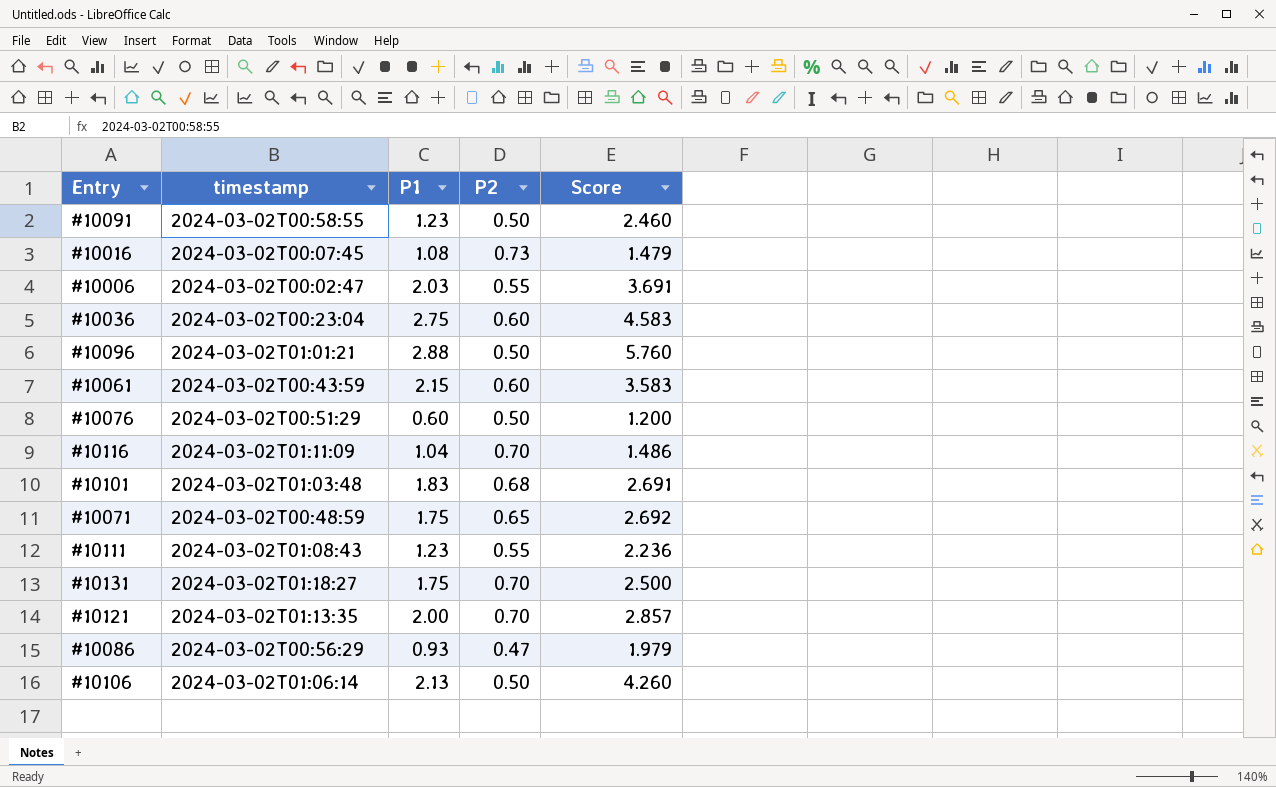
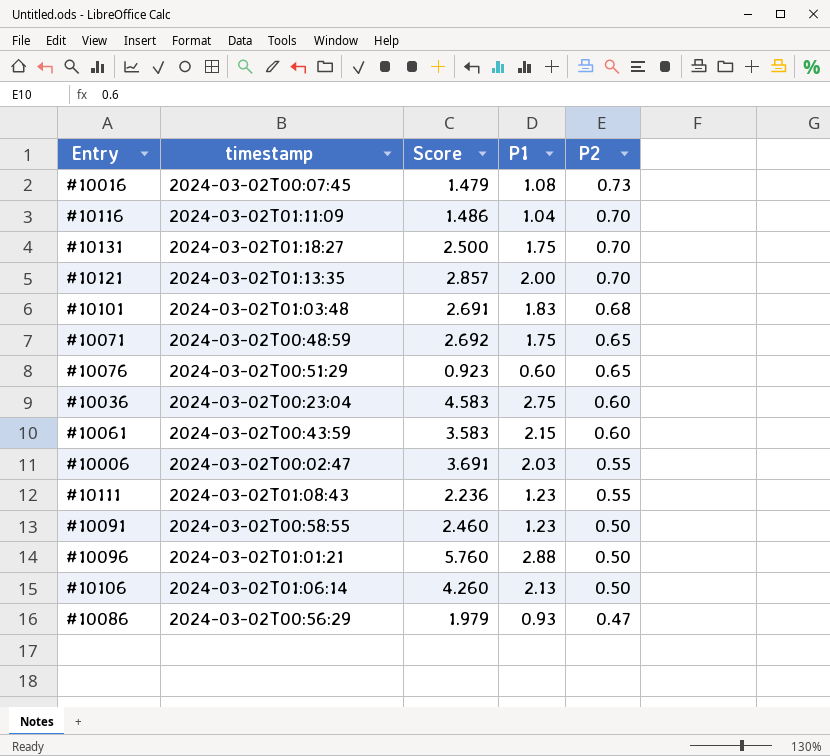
row order: none -> P2 descending
column Score | position: 5 -> 3
#10076 | Score: 1.200 -> 0.923
#10076 | P2: 0.50 -> 0.65

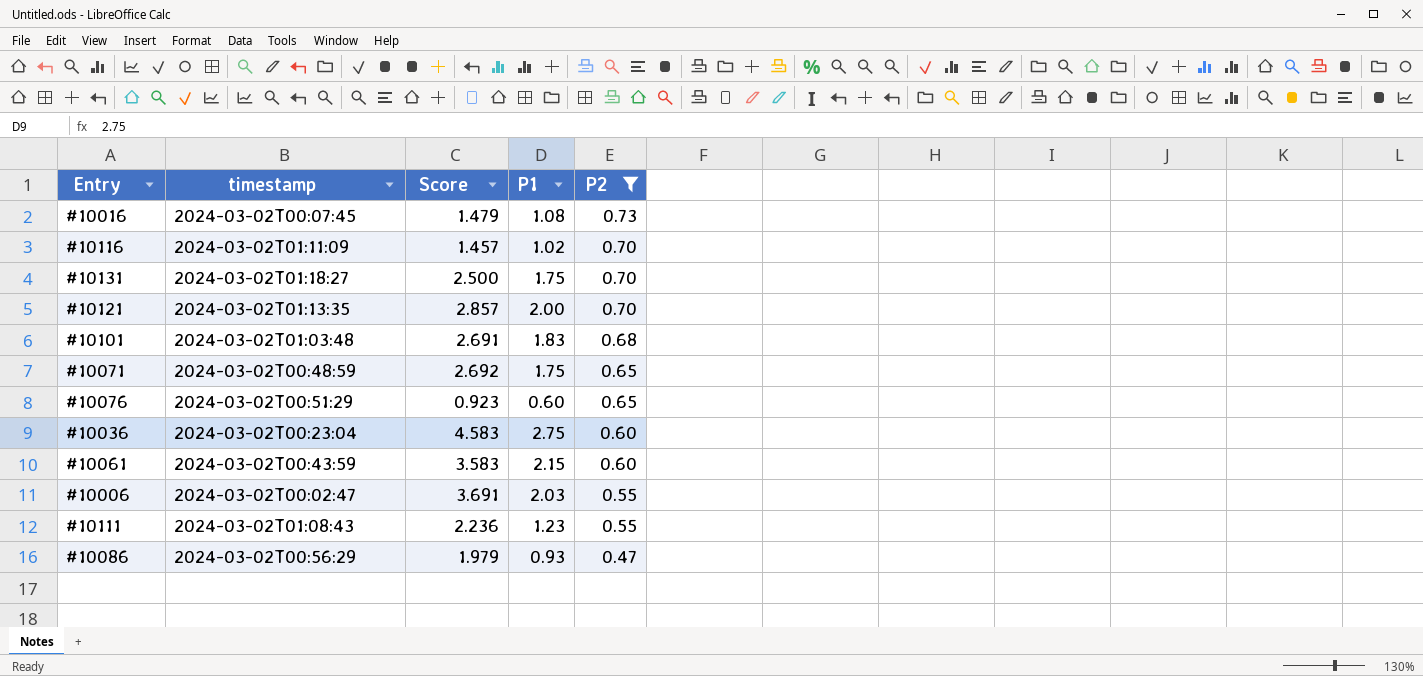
filter: none -> P2 != 0.50
#10116 | Score: 1.486 -> 1.457
#10116 | P1: 1.04 -> 1.02

